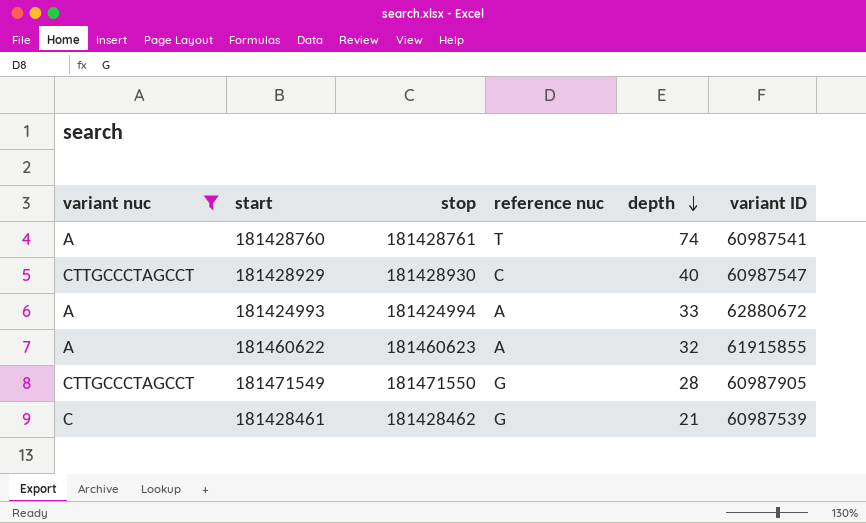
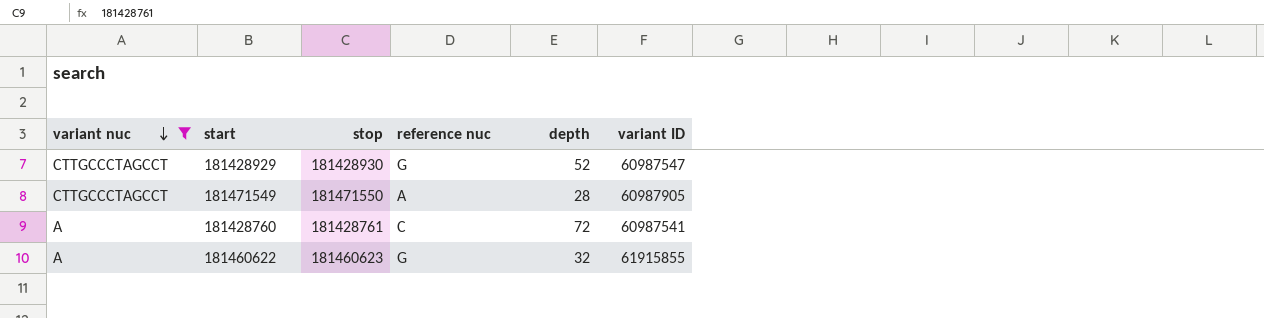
row order: depth descending -> variant nuc descending
row 181424993: A | 181424994 | A | 33 | 62880672 -> none
row 181428461: C | 181428462 | G | 21 | 60987539 -> none
181428929 | reference nuc: C -> G
181428929 | depth: 40 -> 52
181471549 | reference nuc: G -> A
181428760 | reference nuc: T -> C
181428760 | depth: 74 -> 72
181460622 | reference nuc: A -> G

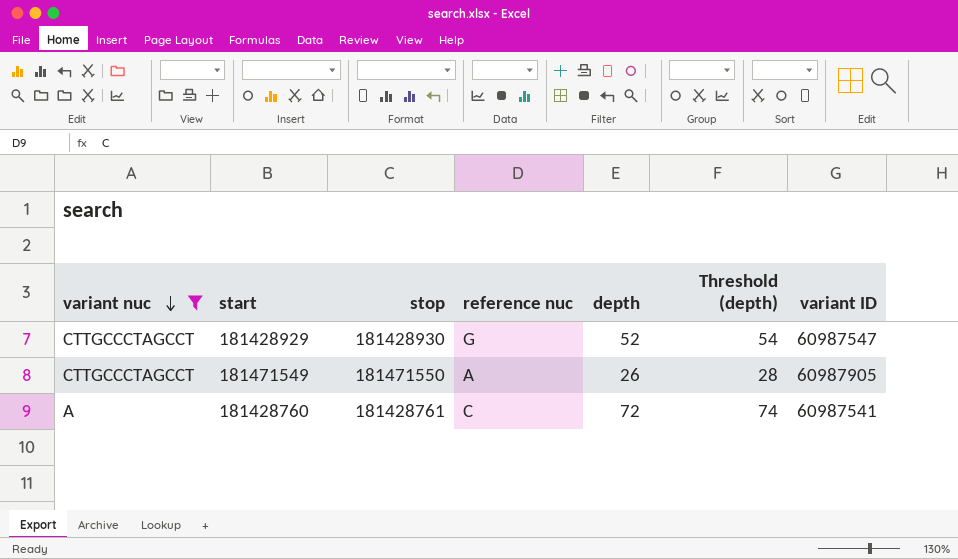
column Threshold (depth) | formula: none -> [depth] + 2
row 181460622: A | 181460623 | G | 32 | 61915855 -> none
181471549 | depth: 28 -> 26

